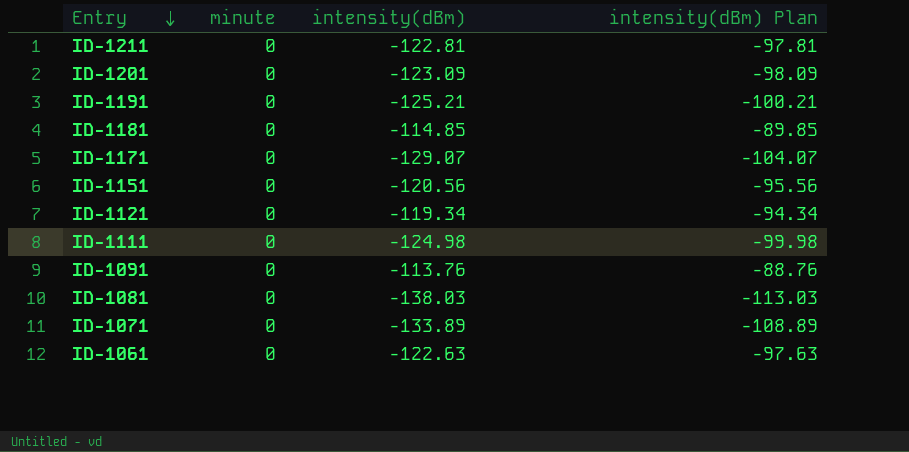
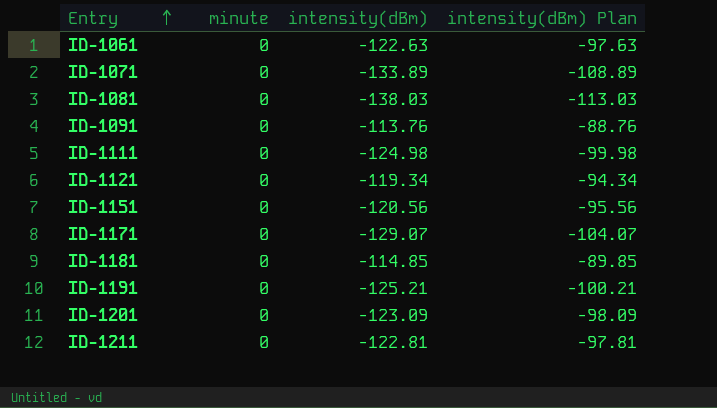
row order: Entry descending -> Entry ascending

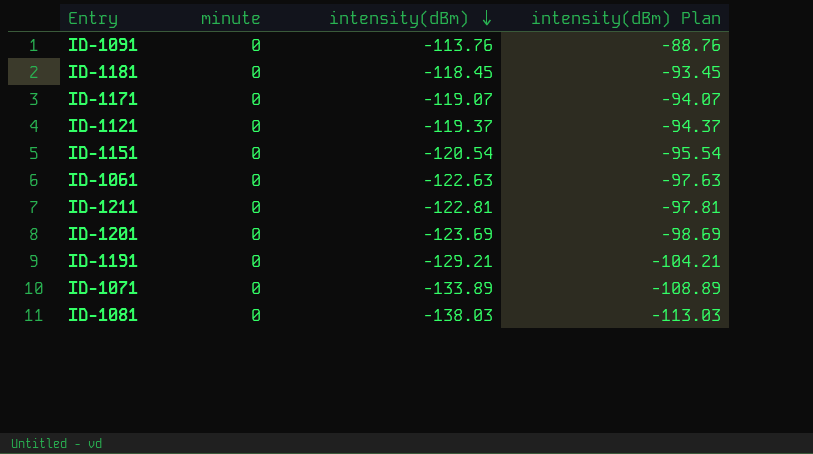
row order: Entry ascending -> intensity(dBm) descending
row ID-1111: 0 | -124.98 | -99.98 -> none
ID-1181 | intensity(dBm): -114.85 -> -118.45
ID-1181 | intensity(dBm) Plan: -89.85 -> -93.45
ID-1171 | intensity(dBm): -129.07 -> -119.07
ID-1171 | intensity(dBm) Plan: -104.07 -> -94.07
ID-1121 | intensity(dBm): -119.34 -> -119.37
ID-1121 | intensity(dBm) Plan: -94.34 -> -94.37
ID-1151 | intensity(dBm): -120.56 -> -120.54
ID-1151 | intensity(dBm) Plan: -95.56 -> -95.54
ID-1201 | intensity(dBm): -123.09 -> -123.69
ID-1201 | intensity(dBm) Plan: -98.09 -> -98.69
ID-1191 | intensity(dBm): -125.21 -> -129.21
ID-1191 | intensity(dBm) Plan: -100.21 -> -104.21

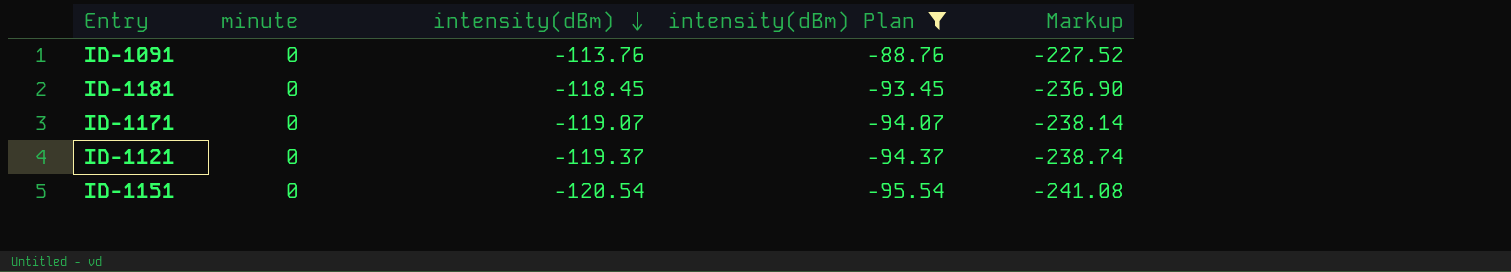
filter: none -> intensity(dBm) Plan >= -95.54
column Markup | formula: none -> [intensity(dBm)] * 2

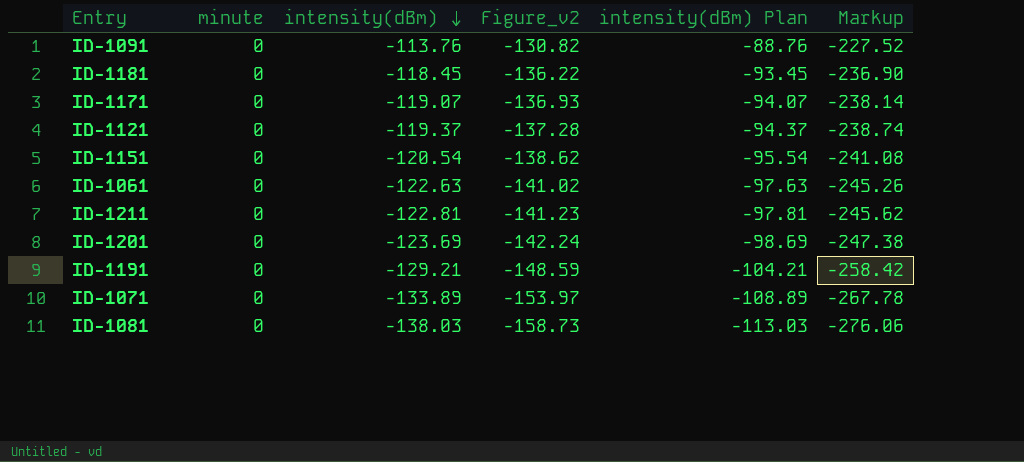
filter: intensity(dBm) Plan >= -95.54 -> none
column Figure_v2 | formula: none -> [intensity(dBm)] * 1.15

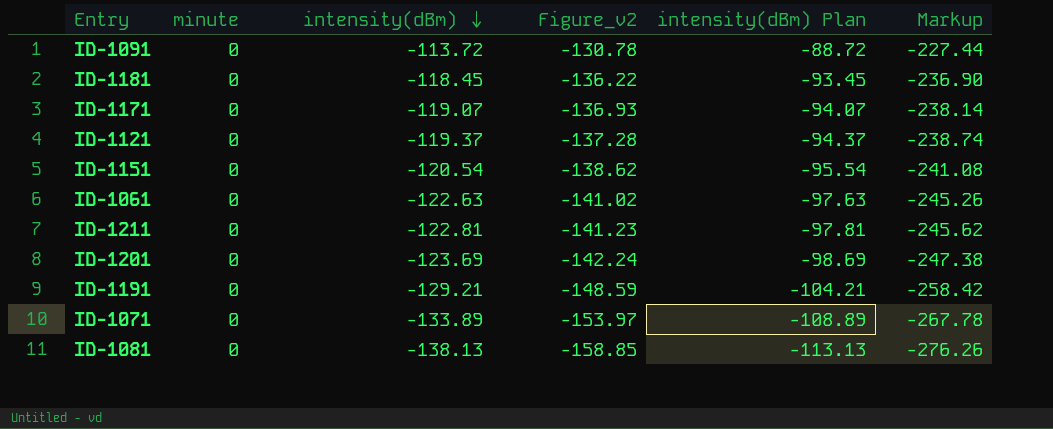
ID-1091 | intensity(dBm): -113.76 -> -113.72
ID-1091 | Figure_v2: -130.82 -> -130.78
ID-1091 | intensity(dBm) Plan: -88.76 -> -88.72
ID-1091 | Markup: -227.52 -> -227.44
ID-1081 | intensity(dBm): -138.03 -> -138.13
ID-1081 | Figure_v2: -158.73 -> -158.85
ID-1081 | intensity(dBm) Plan: -113.03 -> -113.13
ID-1081 | Markup: -276.06 -> -276.26

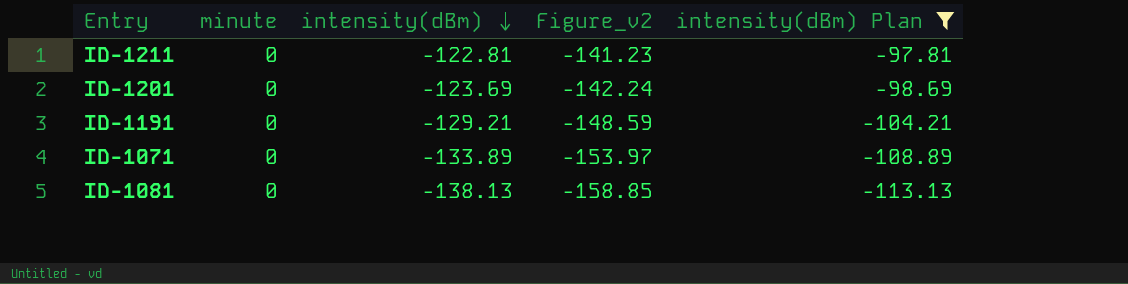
filter: none -> intensity(dBm) Plan <= -97.81
column Markup | formula: [intensity(dBm)] * 2 -> none

